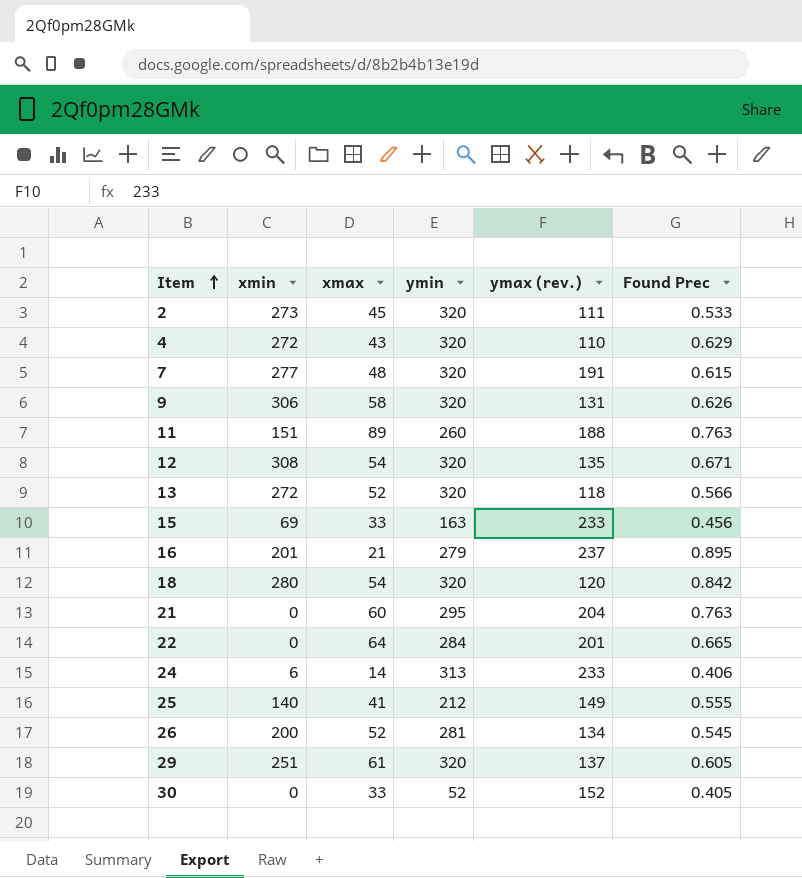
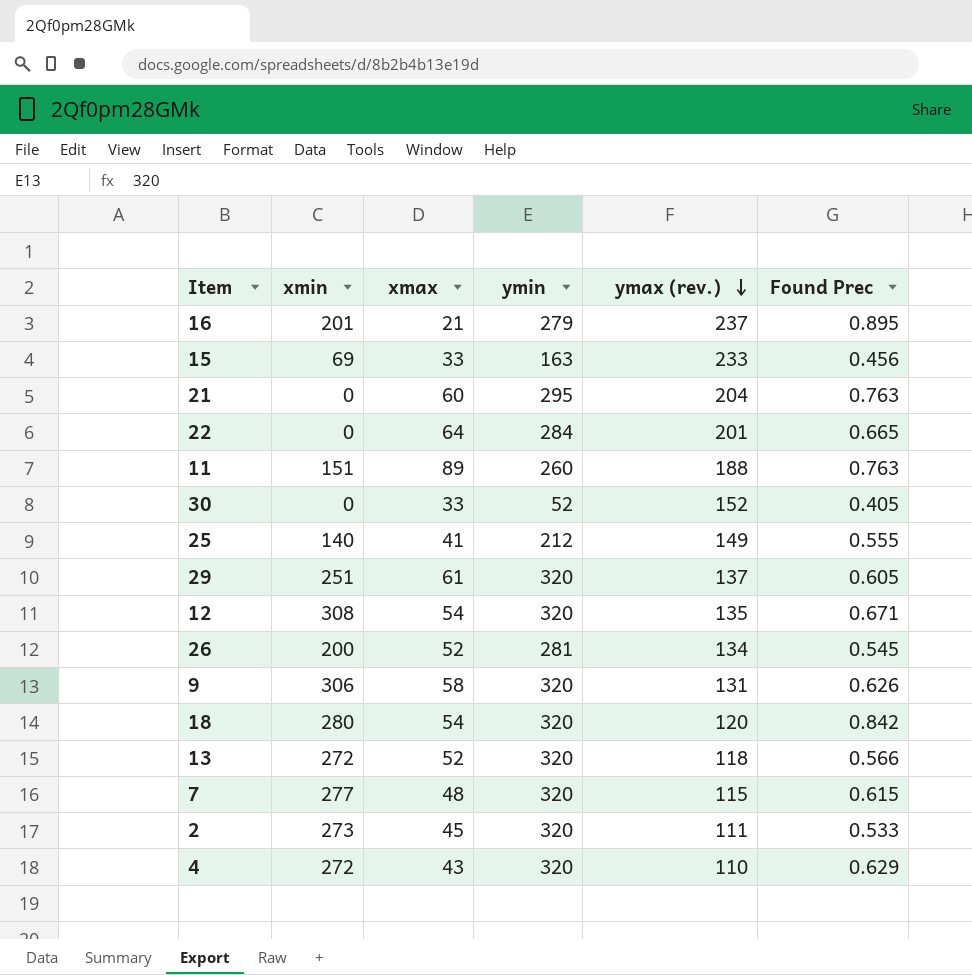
row order: Item ascending -> ymax (rev.) descending
row 24: 6 | 14 | 313 | 233 | 0.406 -> none
7 | ymax (rev.): 191 -> 115

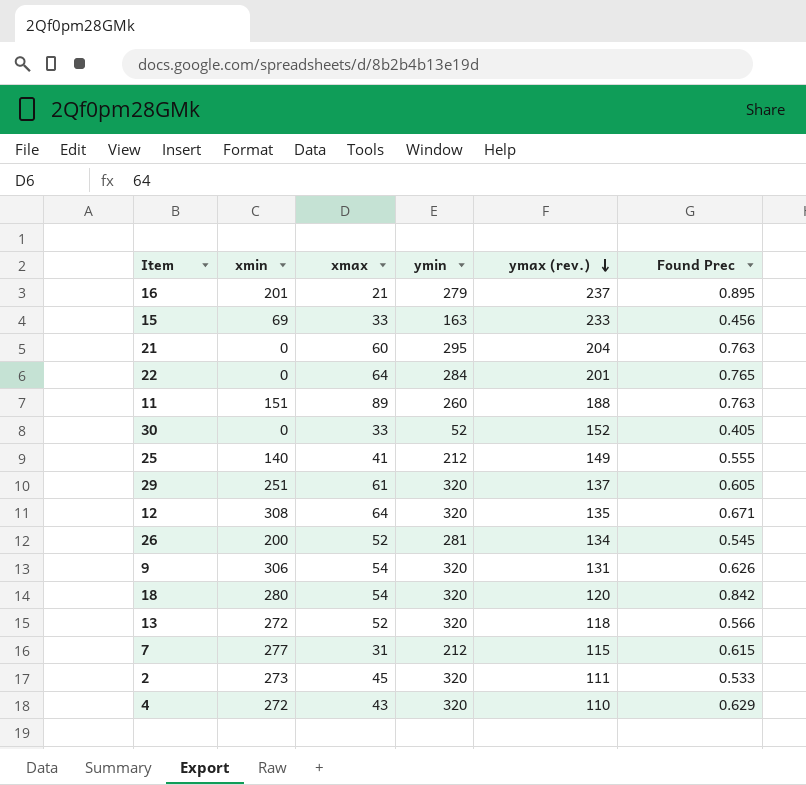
22 | Found Prec: 0.665 -> 0.765
12 | xmax: 54 -> 64
9 | xmax: 58 -> 54
7 | xmax: 48 -> 31
7 | ymin: 320 -> 212

